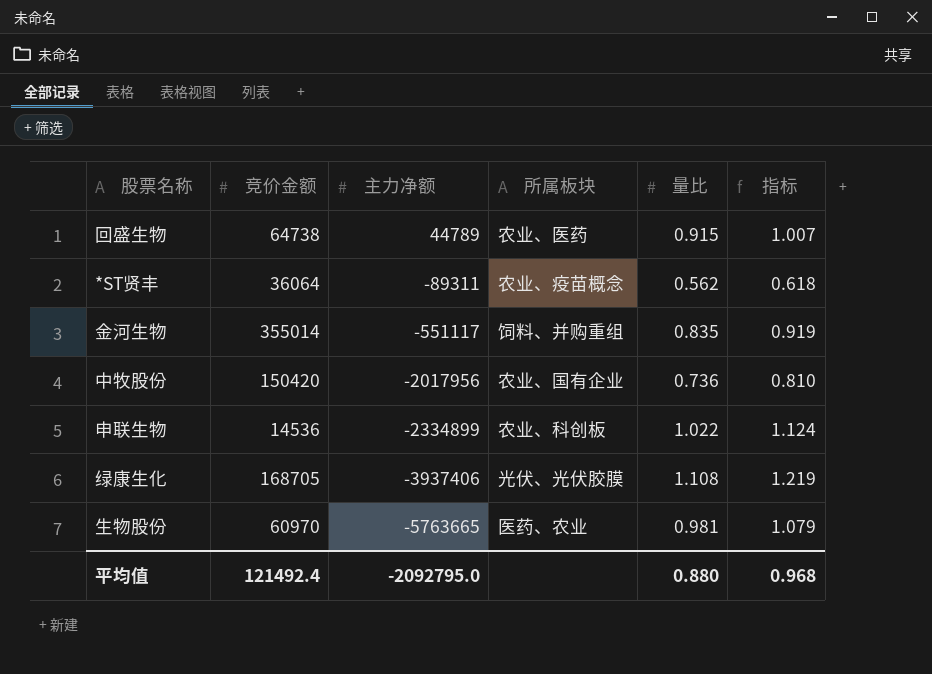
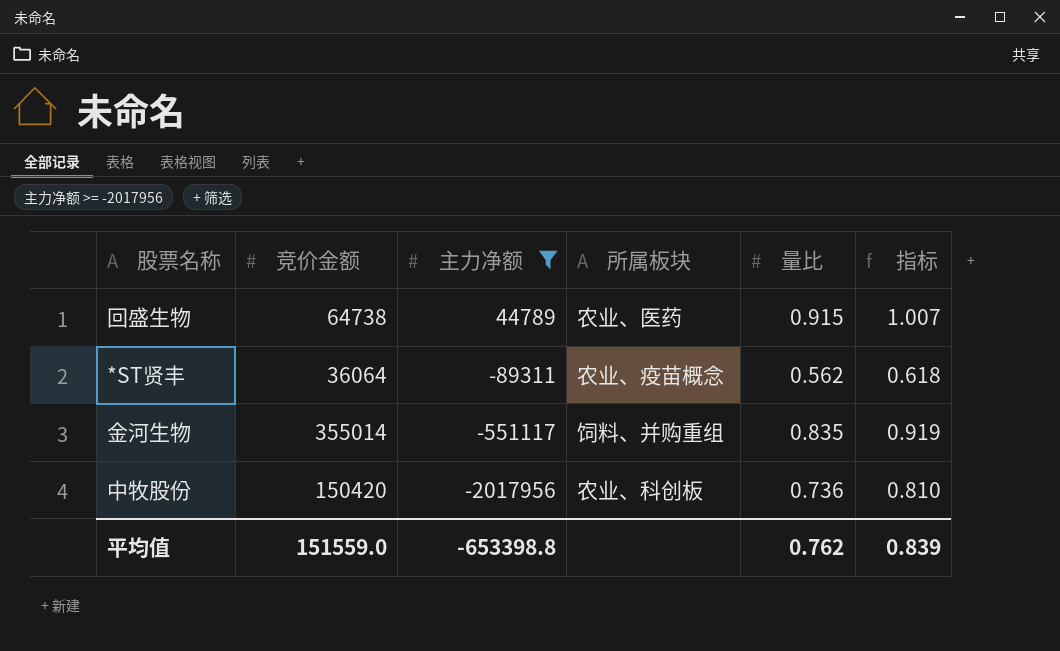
filter: none -> 主力净额 >= -2017956
中牧股份 | 所属板块: 农业、国有企业 -> 农业、科创板
平均值 | 竞价金额: 121492.4 -> 151559.0
平均值 | 主力净额: -2092795.0 -> -653398.8
平均值 | 量比: 0.880 -> 0.762
平均值 | 指标: 0.968 -> 0.839

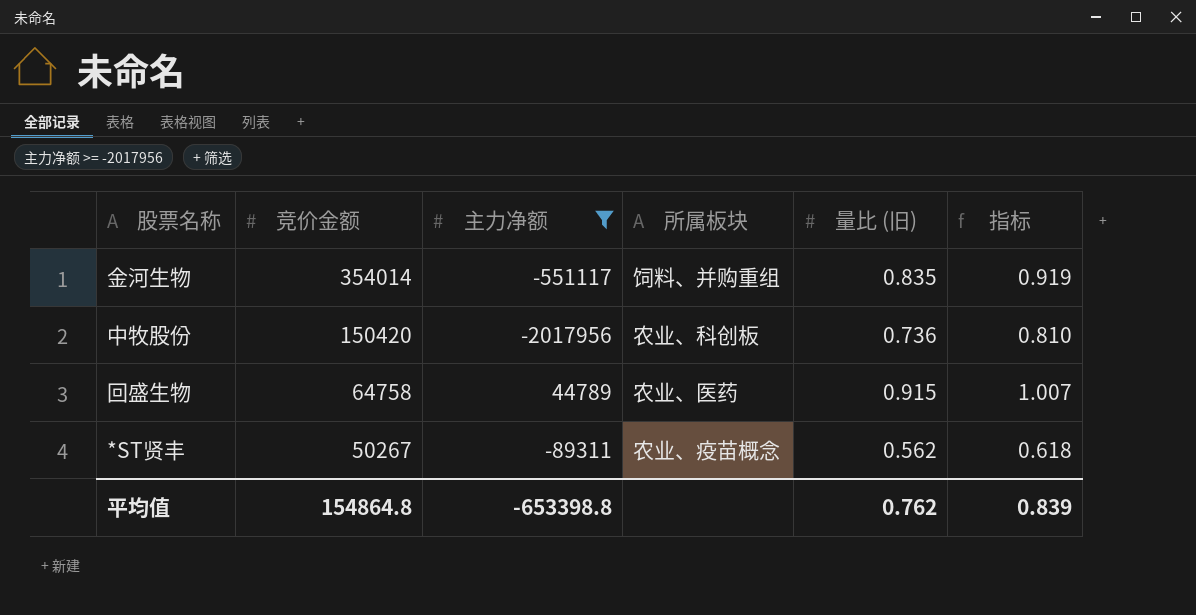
row order: 主力净额 descending -> 竞价金额 descending
column name: 量比 -> 量比 (旧)
金河生物 | 竞价金额: 355014 -> 354014
回盛生物 | 竞价金额: 64738 -> 64758
*ST贤丰 | 竞价金额: 36064 -> 50267
平均值 | 竞价金额: 151559.0 -> 154864.8

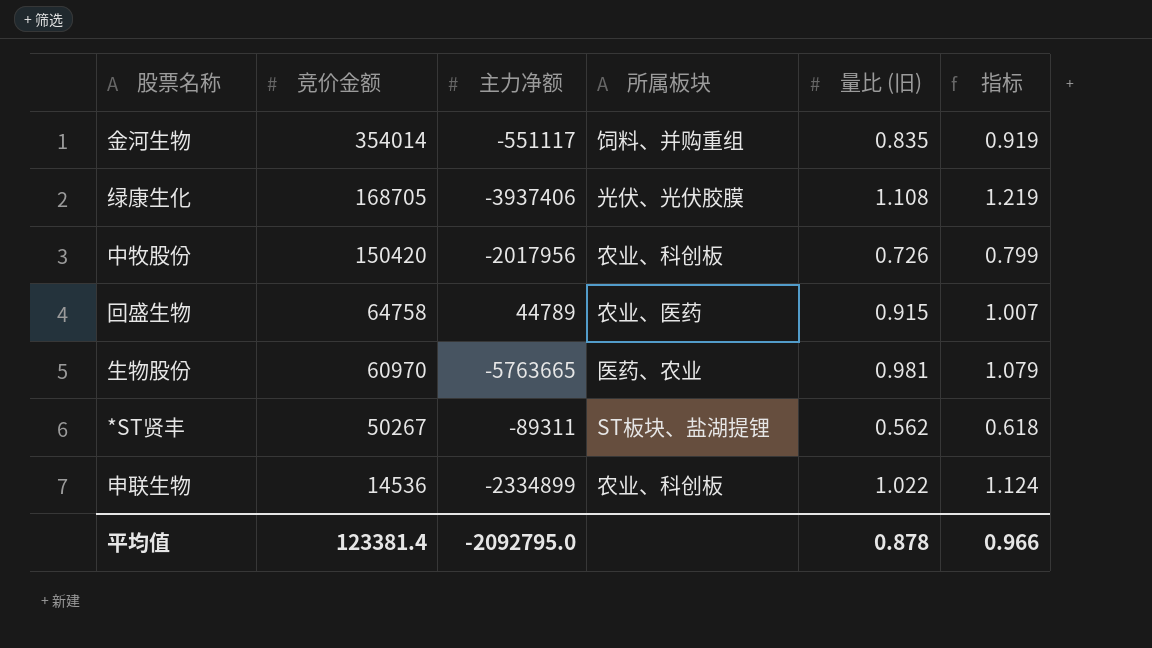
filter: 主力净额 >= -2017956 -> none
中牧股份 | 量比 (旧): 0.736 -> 0.726
中牧股份 | 指标: 0.810 -> 0.799
*ST贤丰 | 所属板块: 农业、疫苗概念 -> ST板块、盐湖提锂
平均值 | 竞价金额: 154864.8 -> 123381.4
平均值 | 主力净额: -653398.8 -> -2092795.0
平均值 | 量比 (旧): 0.762 -> 0.878
平均值 | 指标: 0.839 -> 0.966

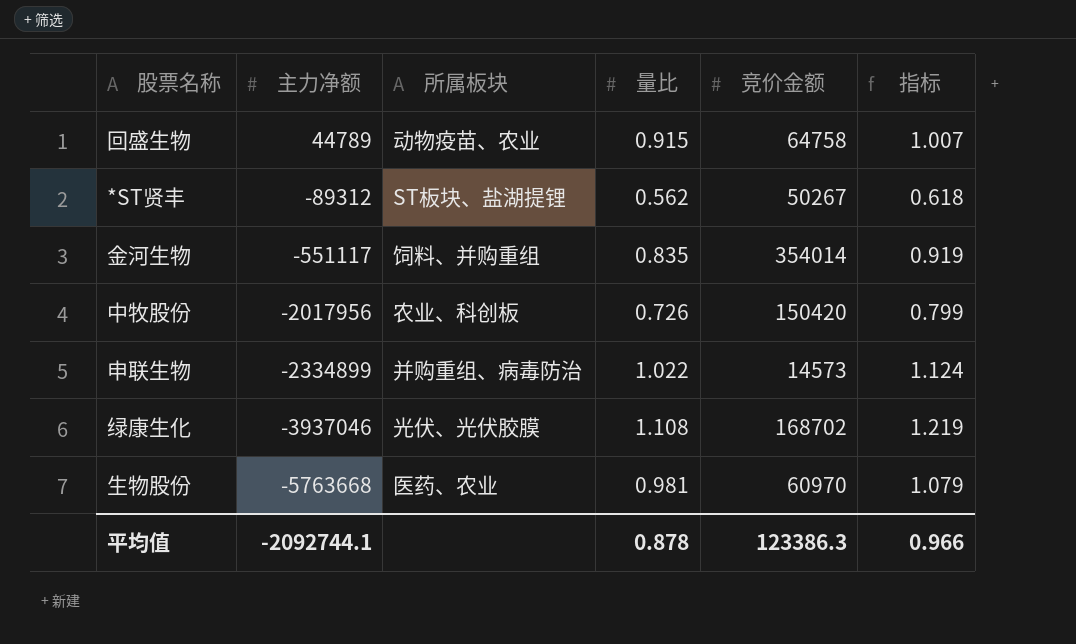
row order: 竞价金额 descending -> 主力净额 descending
column name: 量比 (旧) -> 量比
column 竞价金额 | position: 2 -> 5
回盛生物 | 所属板块: 农业、医药 -> 动物疫苗、农业
*ST贤丰 | 主力净额: -89311 -> -89312
申联生物 | 所属板块: 农业、科创板 -> 并购重组、病毒防治
申联生物 | 竞价金额: 14536 -> 14573
绿康生化 | 主力净额: -3937406 -> -3937046
绿康生化 | 竞价金额: 168705 -> 168702
生物股份 | 主力净额: -5763665 -> -5763668
平均值 | 主力净额: -2092795.0 -> -2092744.1
平均值 | 竞价金额: 123381.4 -> 123386.3

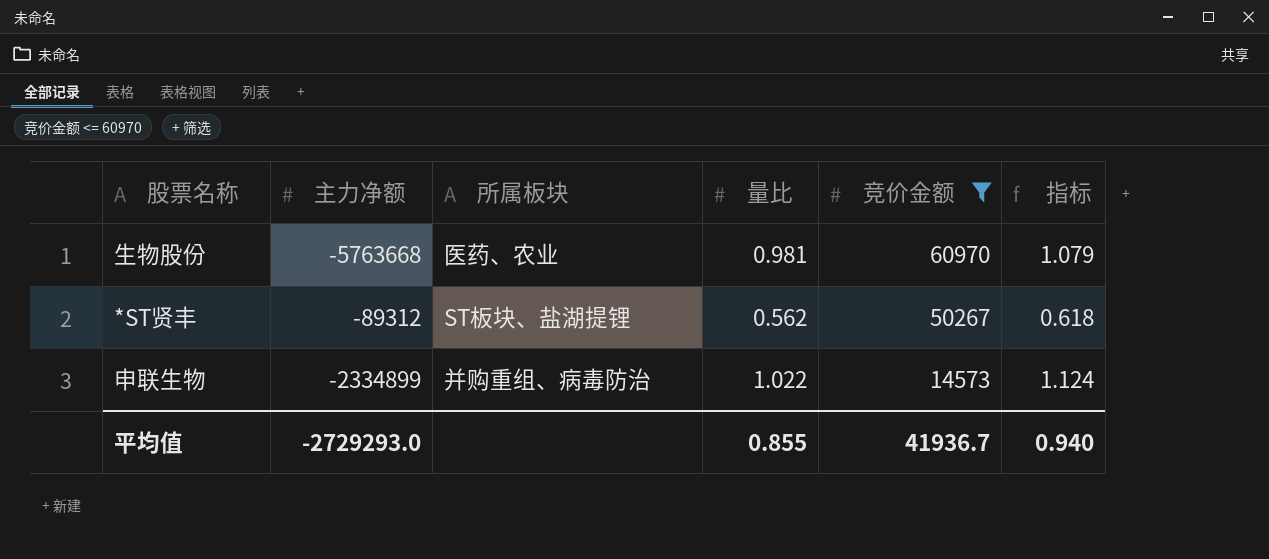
filter: none -> 竞价金额 <= 60970
row order: 主力净额 descending -> 竞价金额 descending
平均值 | 主力净额: -2092744.1 -> -2729293.0
平均值 | 量比: 0.878 -> 0.855
平均值 | 竞价金额: 123386.3 -> 41936.7
平均值 | 指标: 0.966 -> 0.940

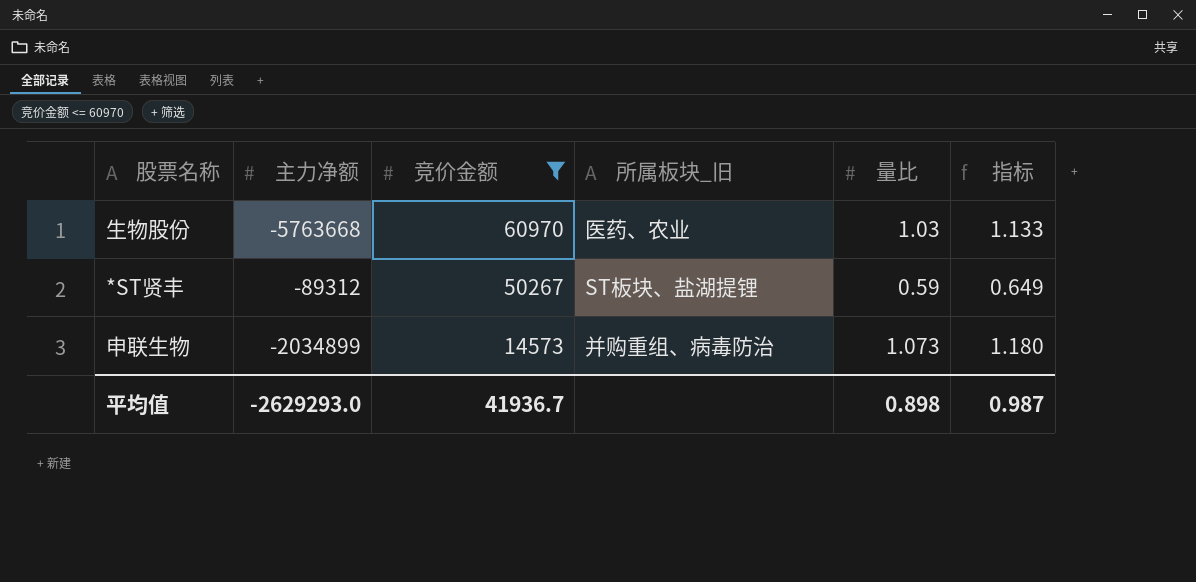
column 竞价金额 | position: 5 -> 3
column name: 所属板块 -> 所属板块_旧
生物股份 | 量比: 0.981 -> 1.03
生物股份 | 指标: 1.079 -> 1.133
*ST贤丰 | 量比: 0.562 -> 0.59
*ST贤丰 | 指标: 0.618 -> 0.649
申联生物 | 主力净额: -2334899 -> -2034899
申联生物 | 量比: 1.022 -> 1.073
申联生物 | 指标: 1.124 -> 1.180
平均值 | 主力净额: -2729293.0 -> -2629293.0
平均值 | 量比: 0.855 -> 0.898
平均值 | 指标: 0.940 -> 0.987

